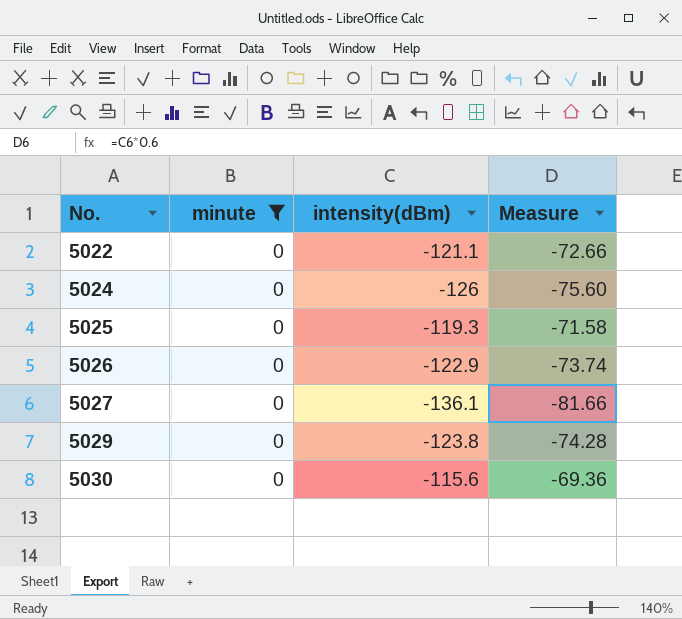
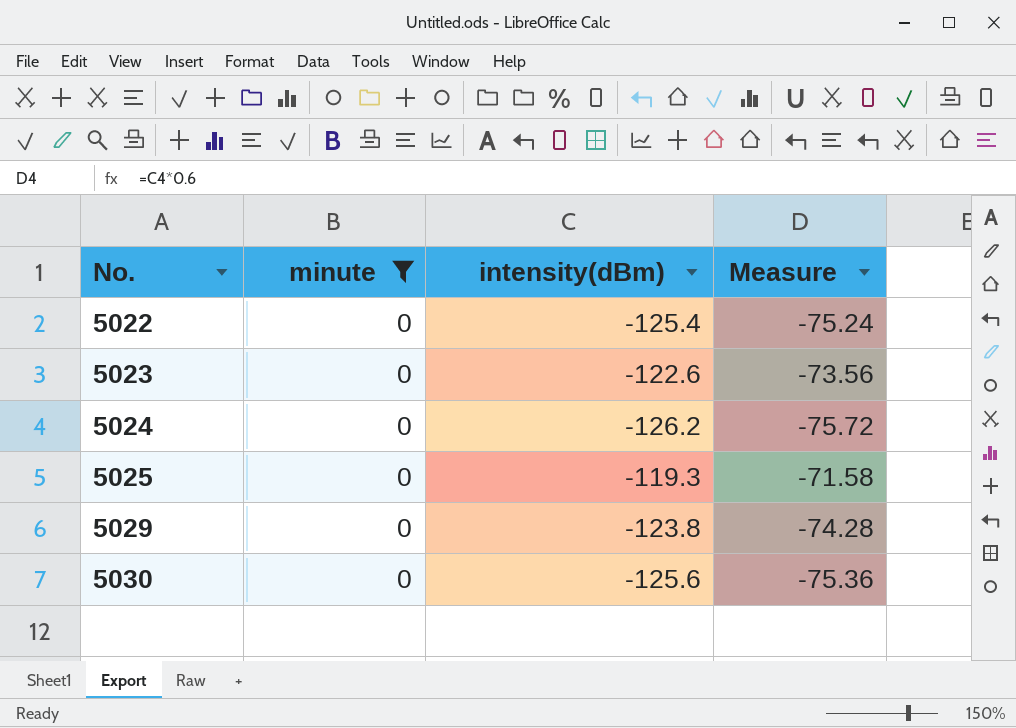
row 5026: 0 | -122.9 | -73.74 -> none
row 5027: 0 | -136.1 | -81.66 -> none
5022 | intensity(dBm): -121.1 -> -125.4
5022 | Measure: -72.66 -> -75.24
row 5023: none -> 0 | -122.6 | -73.56
5024 | intensity(dBm): -126 -> -126.2
5024 | Measure: -75.60 -> -75.72
5030 | intensity(dBm): -115.6 -> -125.6
5030 | Measure: -69.36 -> -75.36

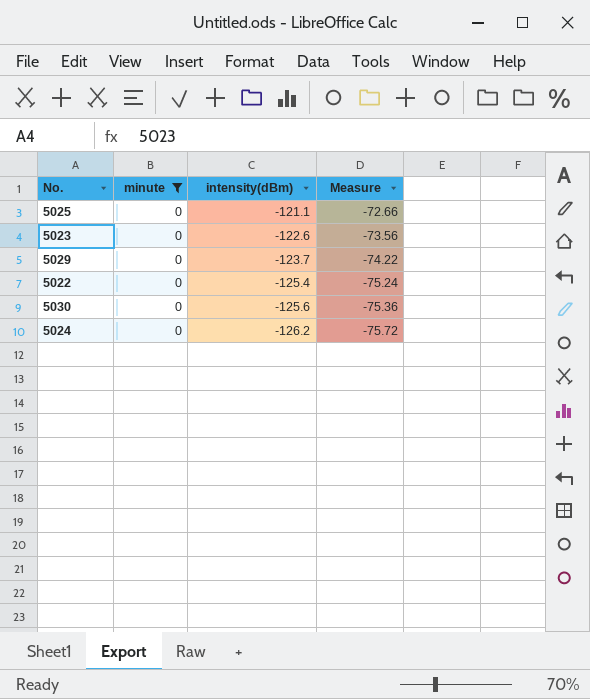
row order: No. ascending -> intensity(dBm) descending
5025 | intensity(dBm): -119.3 -> -121.1
5025 | Measure: -71.58 -> -72.66
5029 | intensity(dBm): -123.8 -> -123.7
5029 | Measure: -74.28 -> -74.22

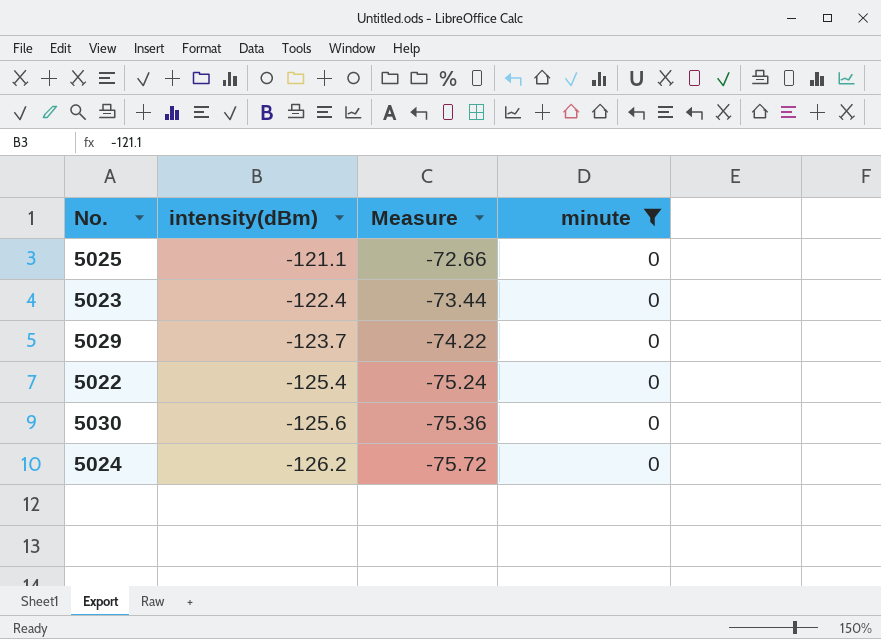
column minute | position: 2 -> 4
5023 | intensity(dBm): -122.6 -> -122.4
5023 | Measure: -73.56 -> -73.44

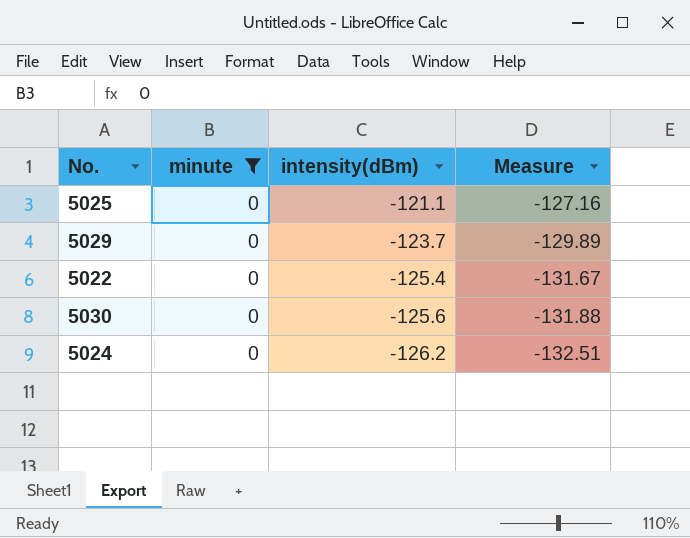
column minute | position: 4 -> 2
column Measure | formula: [intensity(dBm)] * 0.6 -> [intensity(dBm)] * 1.05
row 5023: -122.4 | -73.44 | 0 -> none

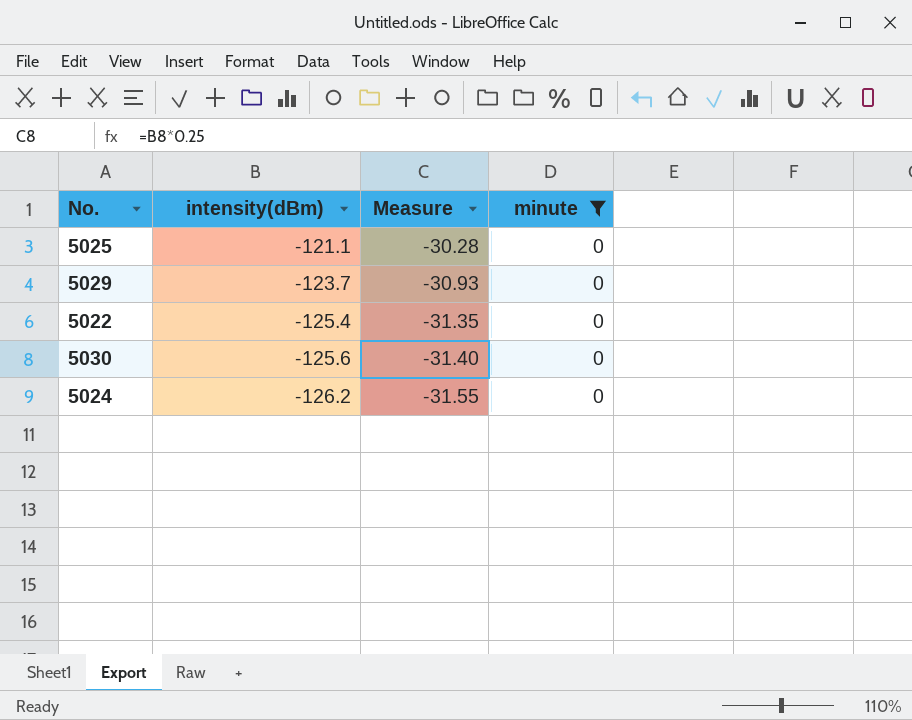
column Measure | formula: [intensity(dBm)] * 1.05 -> [intensity(dBm)] * 0.25
column minute | position: 2 -> 4

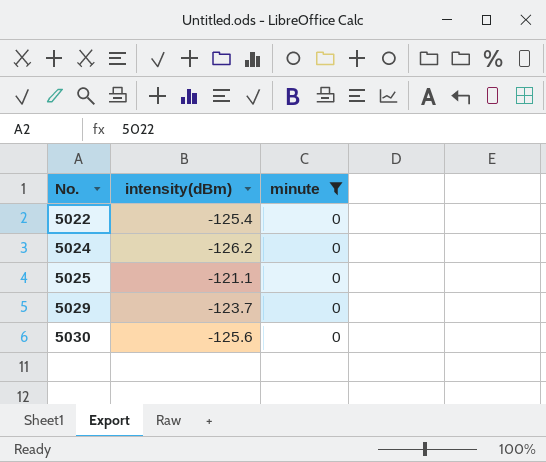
row order: intensity(dBm) descending -> No. ascending
column Measure | formula: [intensity(dBm)] * 0.25 -> none

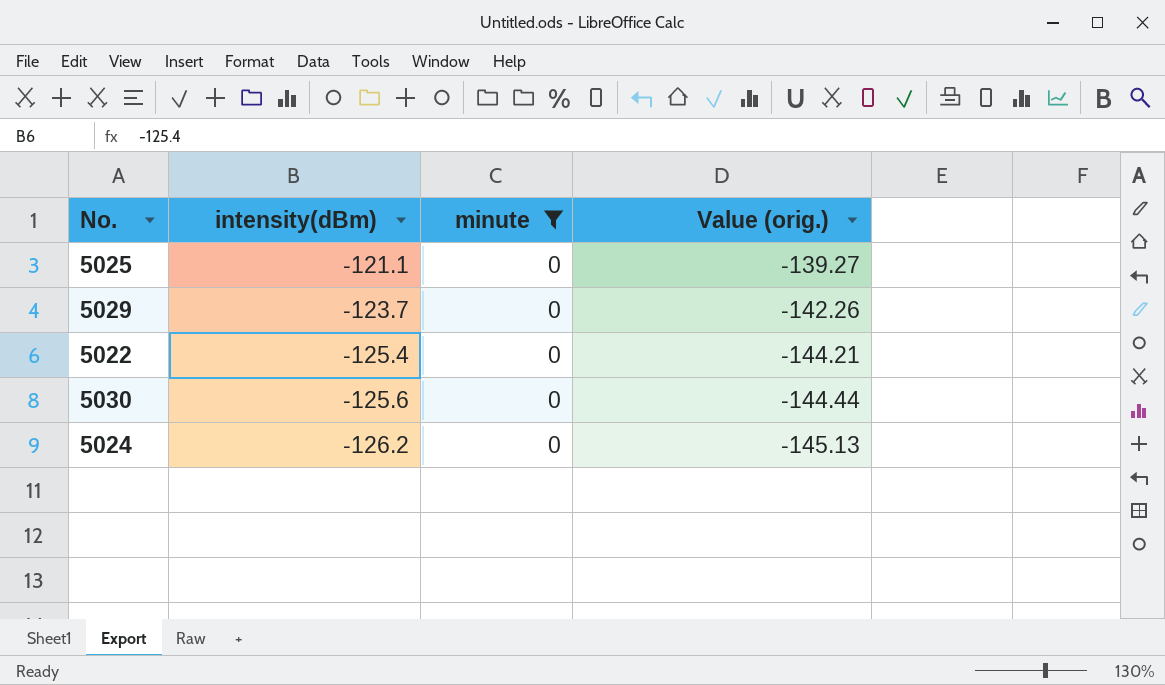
row order: No. ascending -> intensity(dBm) descending
column Value (orig.) | formula: none -> [intensity(dBm)] * 1.15

